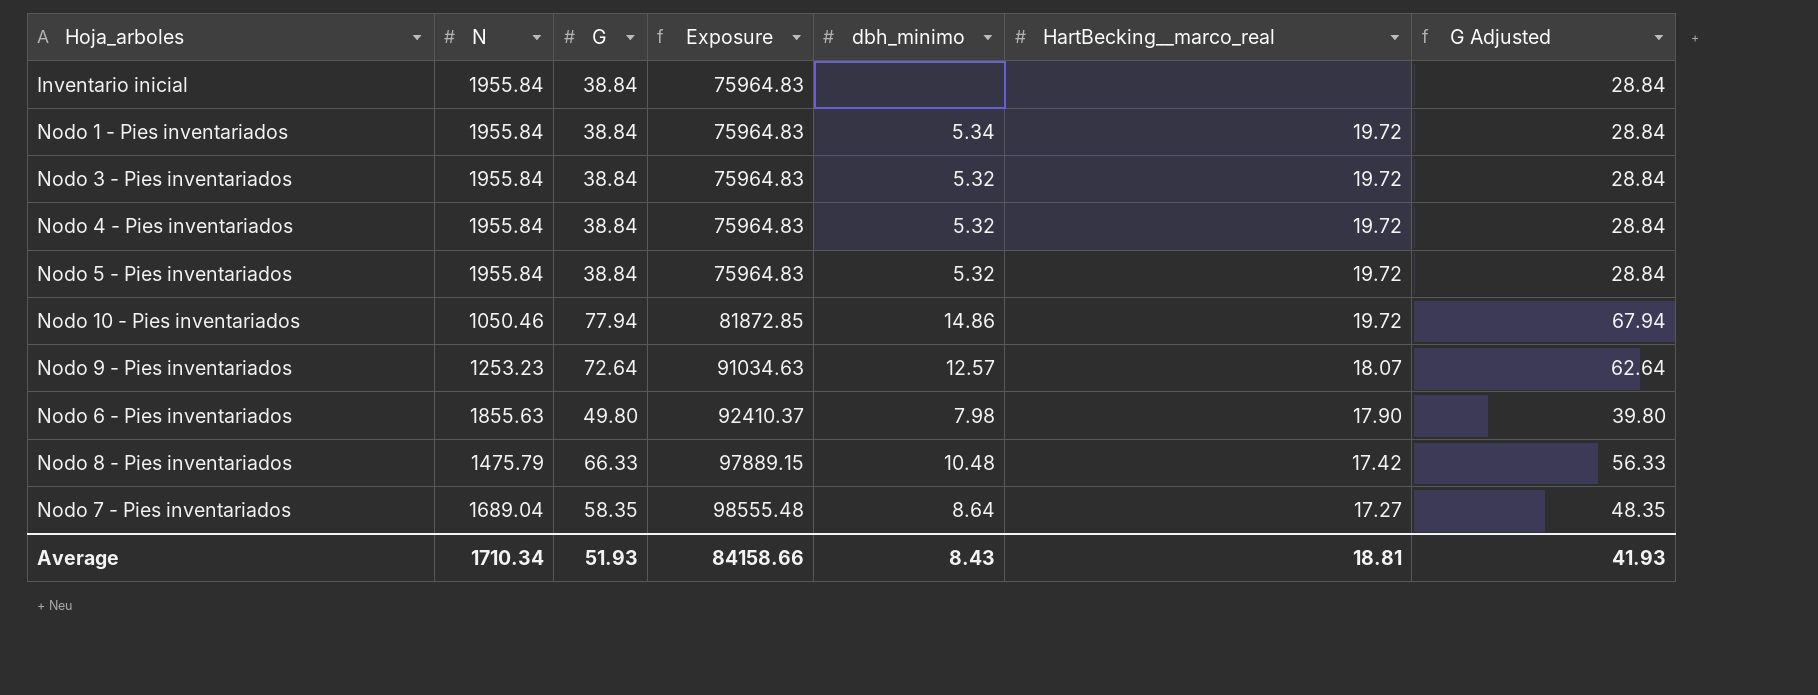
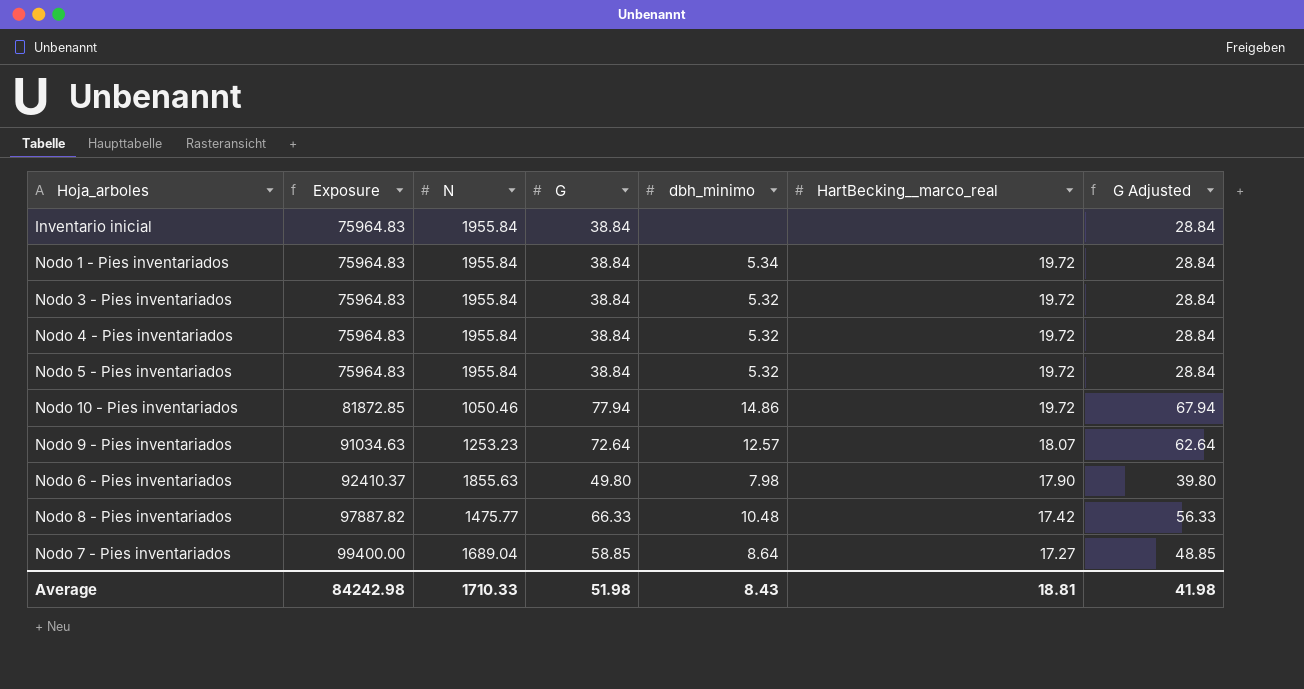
column Exposure | position: 4 -> 2
Nodo 8 - Pies inventariados | Exposure: 97889.15 -> 97887.82
Nodo 8 - Pies inventariados | N: 1475.79 -> 1475.77
Nodo 7 - Pies inventariados | Exposure: 98555.48 -> 99400.00
Nodo 7 - Pies inventariados | G: 58.35 -> 58.85
Nodo 7 - Pies inventariados | G Adjusted: 48.35 -> 48.85
Average | Exposure: 84158.66 -> 84242.98
Average | N: 1710.34 -> 1710.33
Average | G: 51.93 -> 51.98
Average | G Adjusted: 41.93 -> 41.98

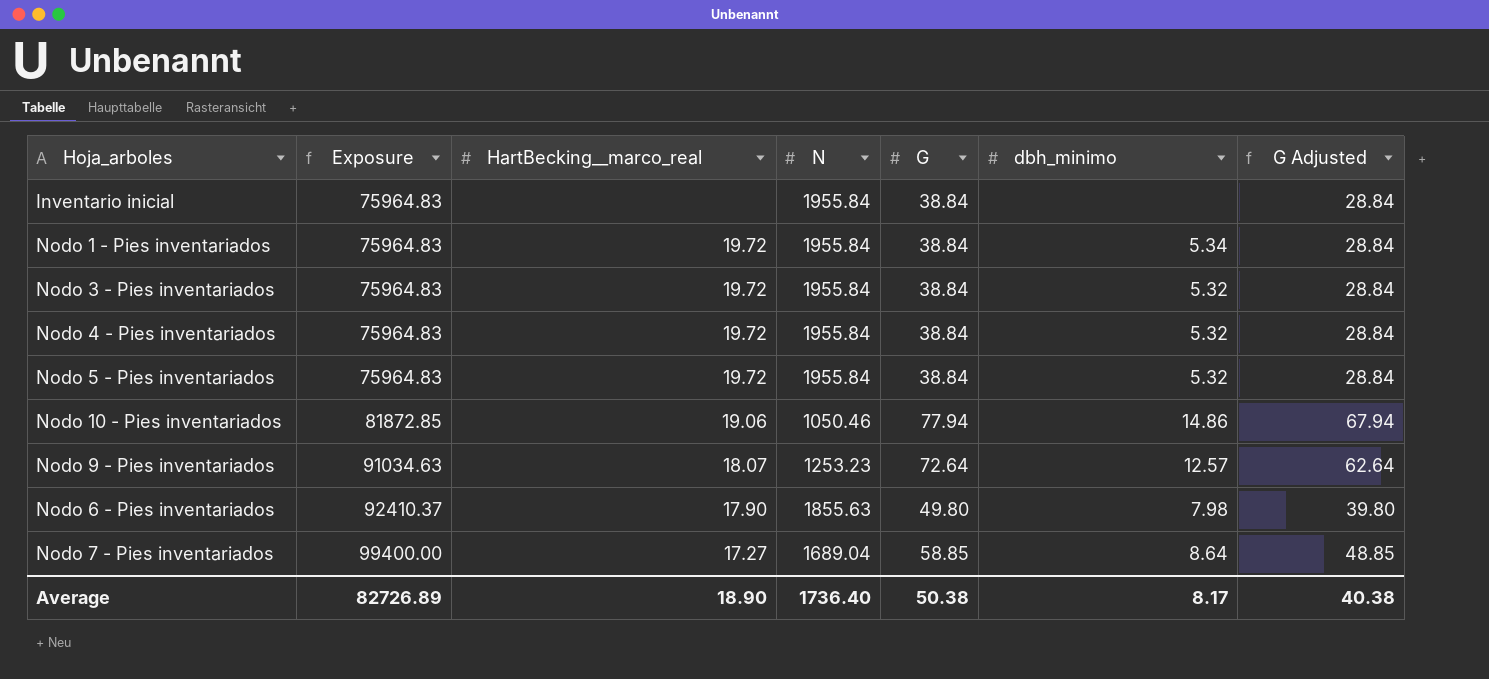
column HartBecking__marco_real | position: 6 -> 3
row Nodo 8 - Pies inventariados: 97887.82 | 1475.77 | 66.33 | 10.48 | 17.42 | 56.33 -> none
Nodo 10 - Pies inventariados | HartBecking__marco_real: 19.72 -> 19.06
Average | Exposure: 84242.98 -> 82726.89
Average | HartBecking__marco_real: 18.81 -> 18.90
Average | N: 1710.33 -> 1736.40
Average | G: 51.98 -> 50.38
Average | dbh_minimo: 8.43 -> 8.17
Average | G Adjusted: 41.98 -> 40.38

